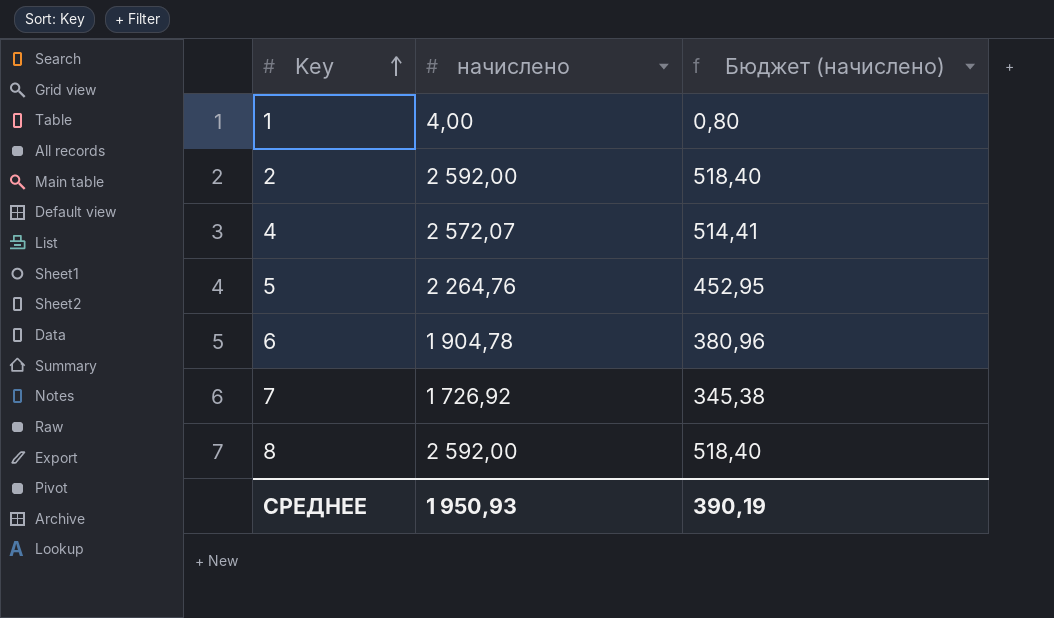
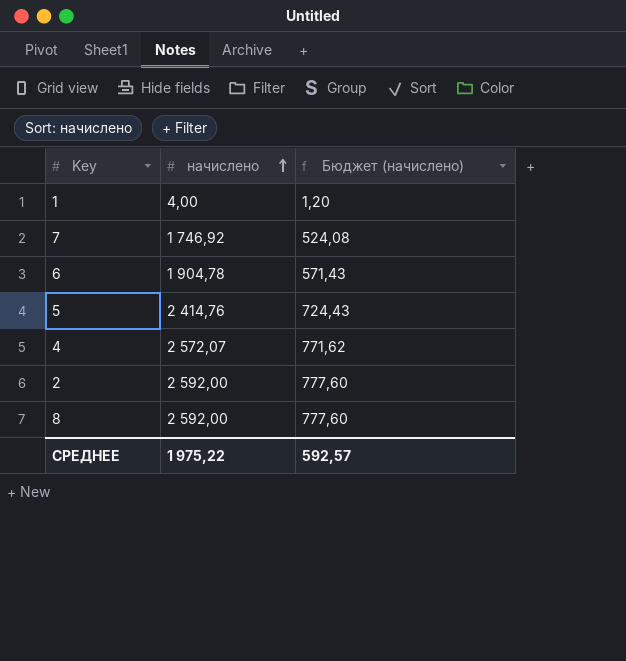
row order: Key ascending -> начислено ascending
column Бюджет (начислено) | formula: [начислено] * 0,2 -> [начислено] * 0,3
7 | начислено: 1 726,92 -> 1 746,92
5 | начислено: 2 264,76 -> 2 414,76
СРЕДНЕЕ | начислено: 1 950,93 -> 1 975,22
СРЕДНЕЕ | Бюджет (начислено): 390,19 -> 592,57

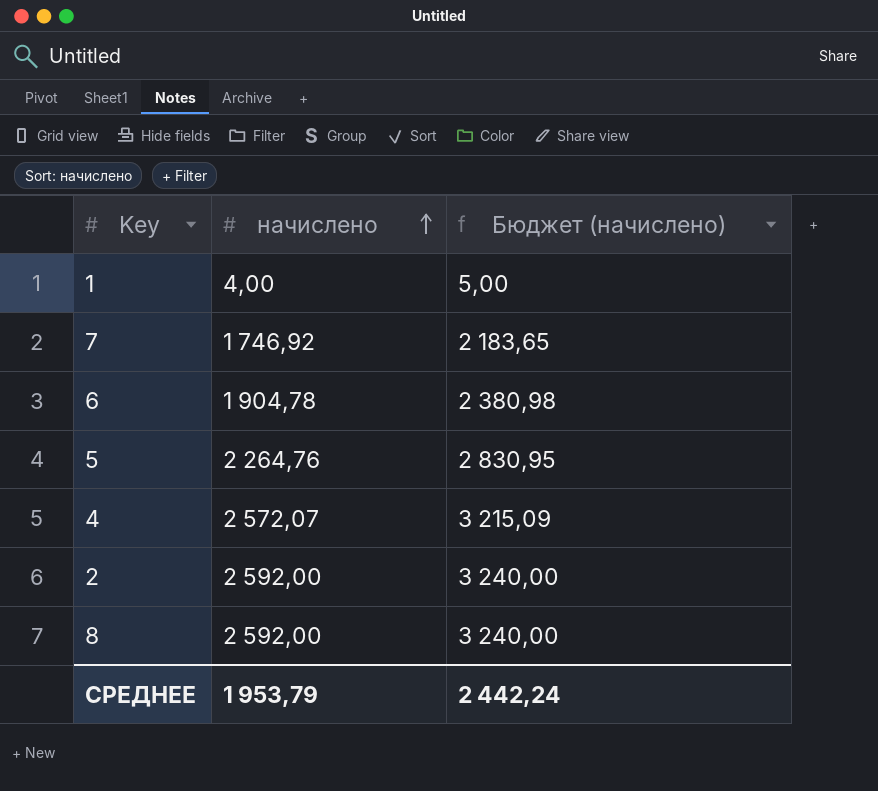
column Бюджет (начислено) | formula: [начислено] * 0,3 -> [начислено] * 1,25
5 | начислено: 2 414,76 -> 2 264,76
СРЕДНЕЕ | начислено: 1 975,22 -> 1 953,79
СРЕДНЕЕ | Бюджет (начислено): 592,57 -> 2 442,24

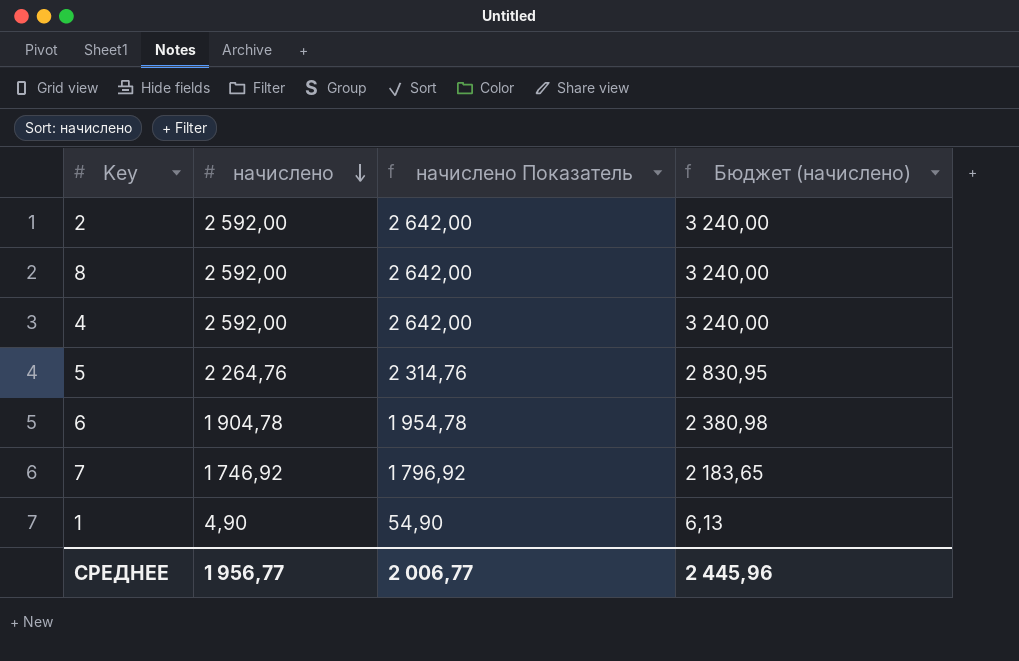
row order: начислено ascending -> начислено descending
column начислено Показатель | formula: none -> [начислено] + 50
4 | начислено: 2 572,07 -> 2 592,00
4 | Бюджет (начислено): 3 215,09 -> 3 240,00
1 | начислено: 4,00 -> 4,90
1 | Бюджет (начислено): 5,00 -> 6,13
СРЕДНЕЕ | начислено: 1 953,79 -> 1 956,77
СРЕДНЕЕ | Бюджет (начислено): 2 442,24 -> 2 445,96

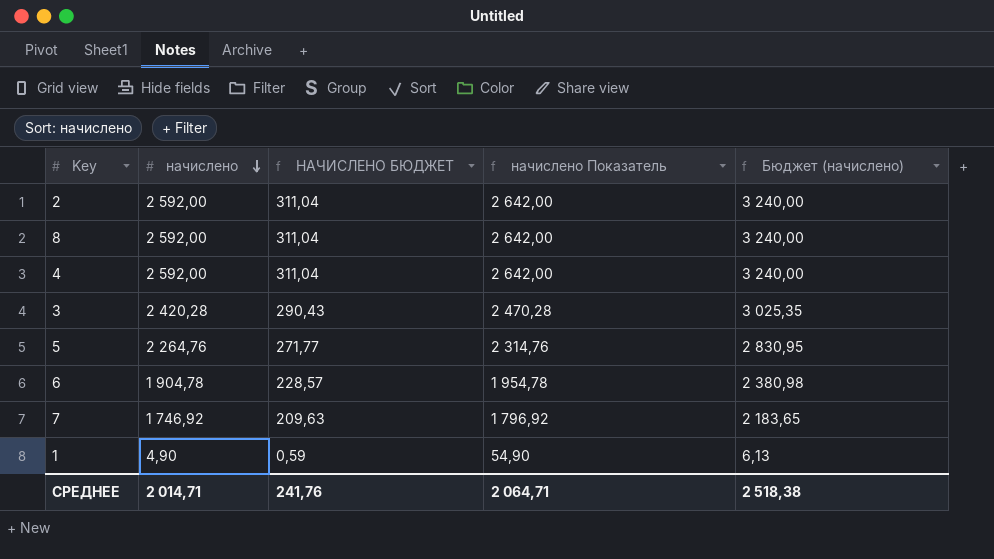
column НАЧИСЛЕНО БЮДЖЕТ | formula: none -> [начислено] * 0,12
row 3: none -> 2 420,28 | 290,43 | 2 470,28 | 3 025,35
СРЕДНЕЕ | начислено: 1 956,77 -> 2 014,71
СРЕДНЕЕ | начислено Показатель: 2 006,77 -> 2 064,71
СРЕДНЕЕ | Бюджет (начислено): 2 445,96 -> 2 518,38

